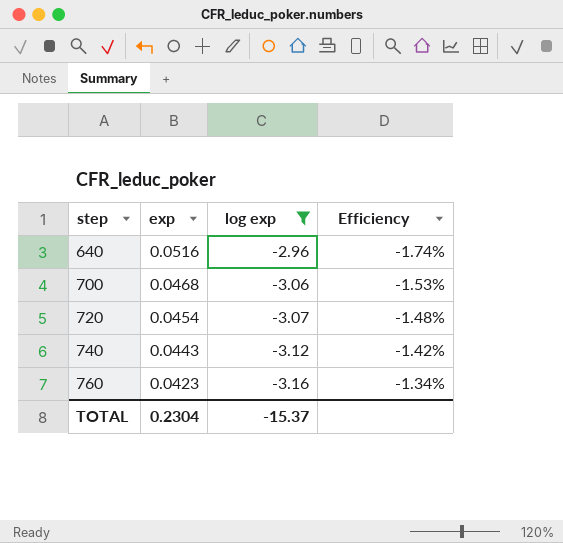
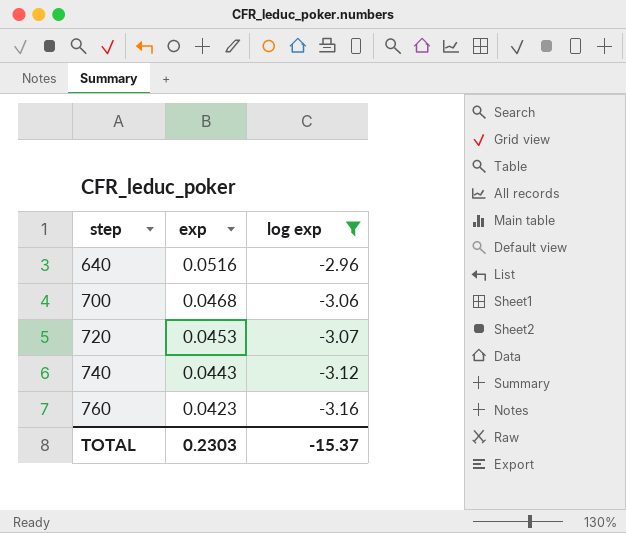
column Efficiency | formula: [exp] / [log exp] -> none
720 | exp: 0.0454 -> 0.0453
TOTAL | exp: 0.2304 -> 0.2303

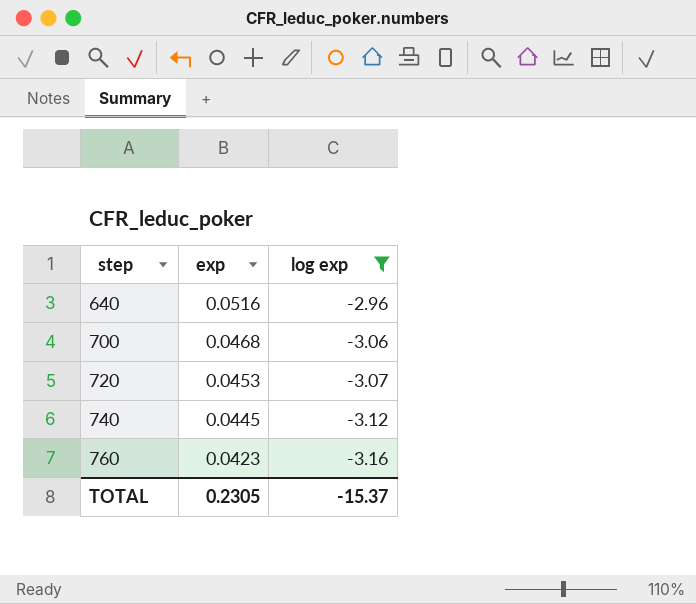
740 | exp: 0.0443 -> 0.0445
TOTAL | exp: 0.2303 -> 0.2305

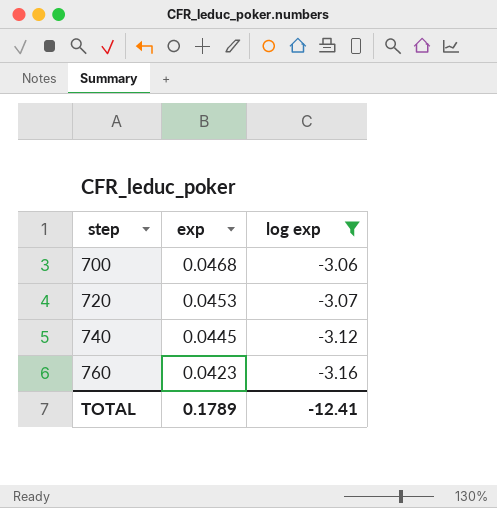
row 640: 0.0516 | -2.96 -> none
TOTAL | exp: 0.2305 -> 0.1789
TOTAL | log exp: -15.37 -> -12.41

